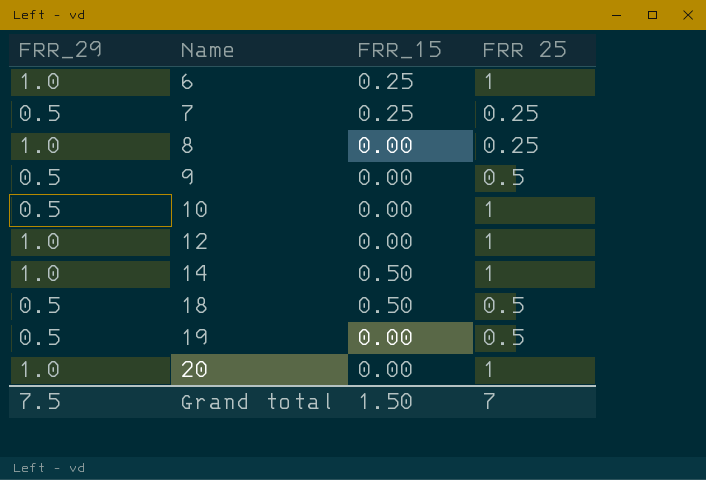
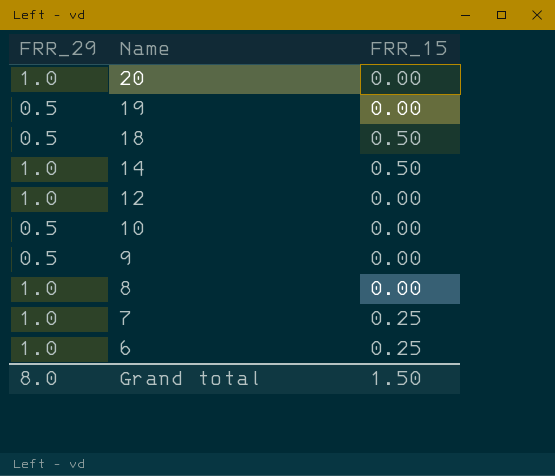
row order: Name ascending -> Name descending
column FRR 25 | position: 4 -> none
7 | FRR_29: 0.5 -> 1.0
Grand total | FRR_29: 7.5 -> 8.0

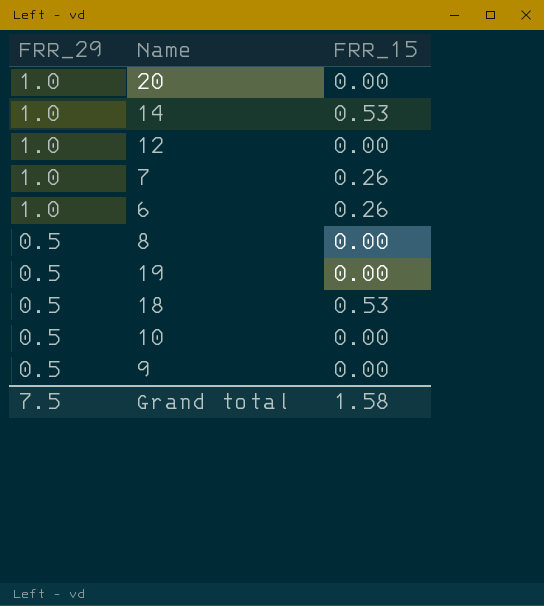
row order: Name descending -> FRR_29 descending
14 | FRR_15: 0.50 -> 0.53
7 | FRR_15: 0.25 -> 0.26
6 | FRR_15: 0.25 -> 0.26
8 | FRR_29: 1.0 -> 0.5
18 | FRR_15: 0.50 -> 0.53
Grand total | FRR_29: 8.0 -> 7.5
Grand total | FRR_15: 1.50 -> 1.58

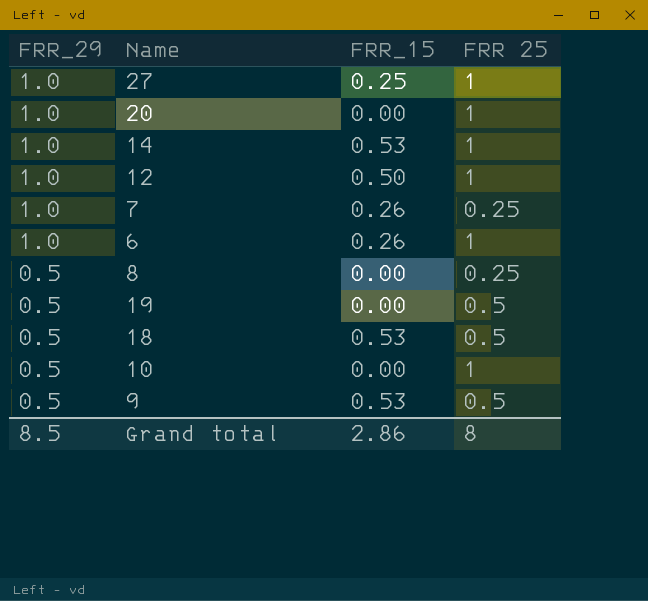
column FRR 25 | position: none -> 4
row 27: none -> 1.0 | 0.25 | 1
12 | FRR_15: 0.00 -> 0.50
9 | FRR_15: 0.00 -> 0.53
Grand total | FRR_29: 7.5 -> 8.5
Grand total | FRR_15: 1.58 -> 2.86

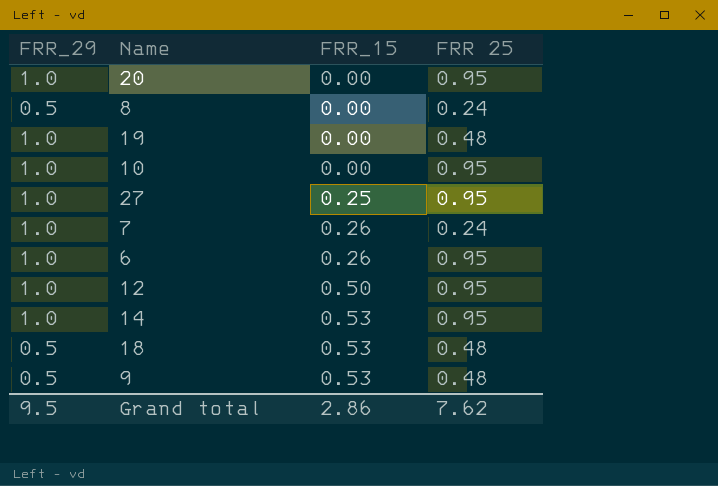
row order: FRR_29 descending -> FRR_15 ascending
20 | FRR 25: 1 -> 0.95
8 | FRR 25: 0.25 -> 0.24
19 | FRR_29: 0.5 -> 1.0
19 | FRR 25: 0.5 -> 0.48
10 | FRR_29: 0.5 -> 1.0
10 | FRR 25: 1 -> 0.95
27 | FRR 25: 1 -> 0.95
7 | FRR 25: 0.25 -> 0.24
6 | FRR 25: 1 -> 0.95
12 | FRR 25: 1 -> 0.95
14 | FRR 25: 1 -> 0.95
18 | FRR 25: 0.5 -> 0.48
9 | FRR 25: 0.5 -> 0.48
Grand total | FRR_29: 8.5 -> 9.5
Grand total | FRR 25: 8 -> 7.62

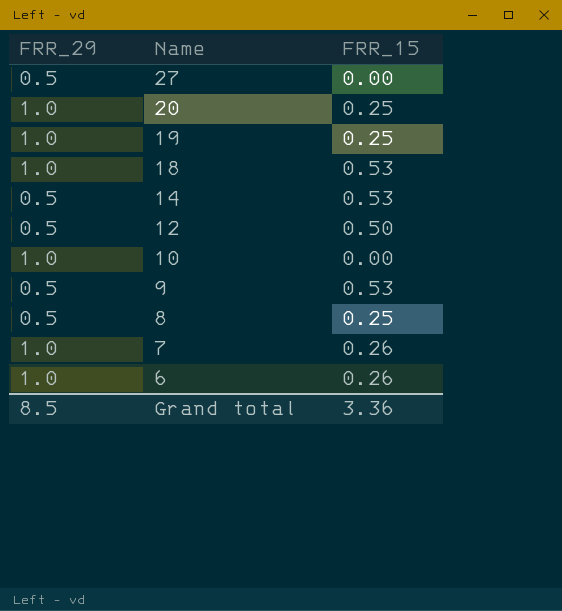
row order: FRR_15 ascending -> Name descending
column FRR 25 | position: 4 -> none
27 | FRR_29: 1.0 -> 0.5
27 | FRR_15: 0.25 -> 0.00
20 | FRR_15: 0.00 -> 0.25
19 | FRR_15: 0.00 -> 0.25
18 | FRR_29: 0.5 -> 1.0
14 | FRR_29: 1.0 -> 0.5
12 | FRR_29: 1.0 -> 0.5
8 | FRR_15: 0.00 -> 0.25
Grand total | FRR_29: 9.5 -> 8.5
Grand total | FRR_15: 2.86 -> 3.36

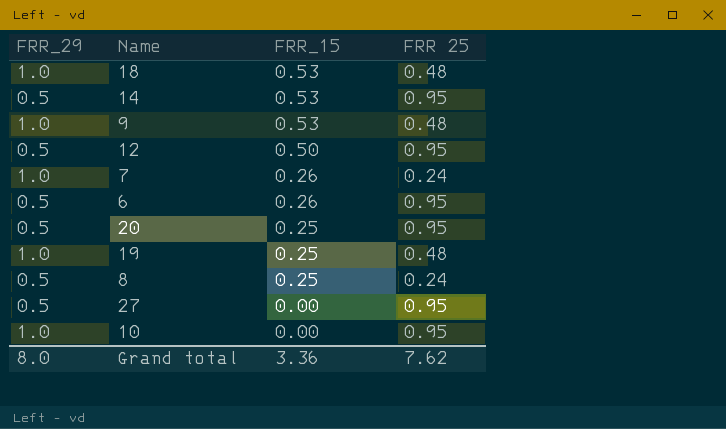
row order: Name descending -> FRR_15 descending
column FRR 25 | position: none -> 4
9 | FRR_29: 0.5 -> 1.0
6 | FRR_29: 1.0 -> 0.5
20 | FRR_29: 1.0 -> 0.5
Grand total | FRR_29: 8.5 -> 8.0

